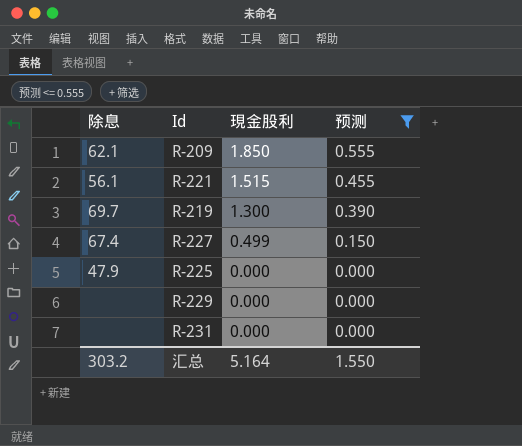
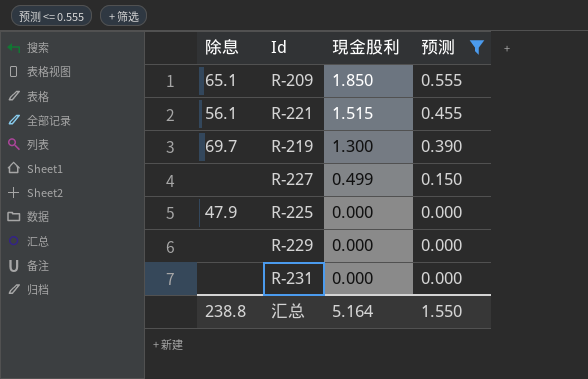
R-209 | 除息: 62.1 -> 65.1
R-227 | 除息: 67.4 -> none
汇总 | 除息: 303.2 -> 238.8

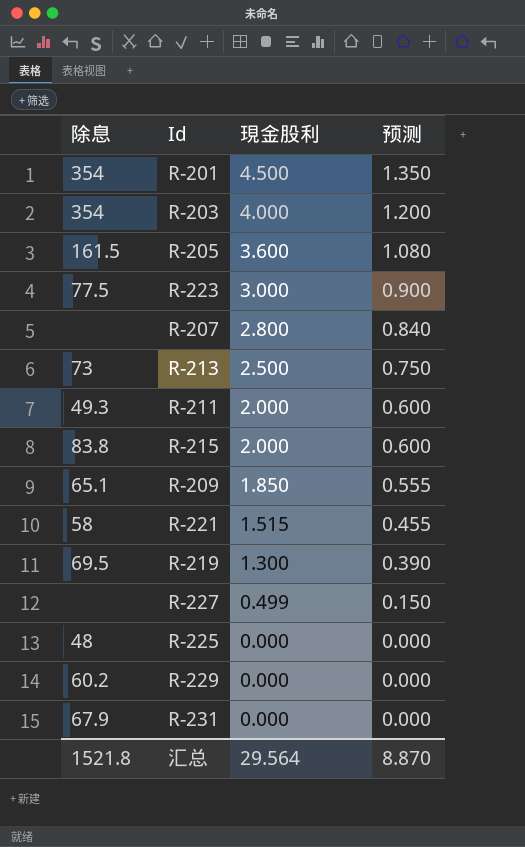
filter: 预测 <= 0.555 -> none
R-221 | 除息: 56.1 -> 58
R-219 | 除息: 69.7 -> 69.5
R-225 | 除息: 47.9 -> 48
R-229 | 除息: none -> 60.2
R-231 | 除息: none -> 67.9
汇总 | 除息: 238.8 -> 1521.8
汇总 | 現金股利: 5.164 -> 29.564
汇总 | 预测: 1.550 -> 8.870

